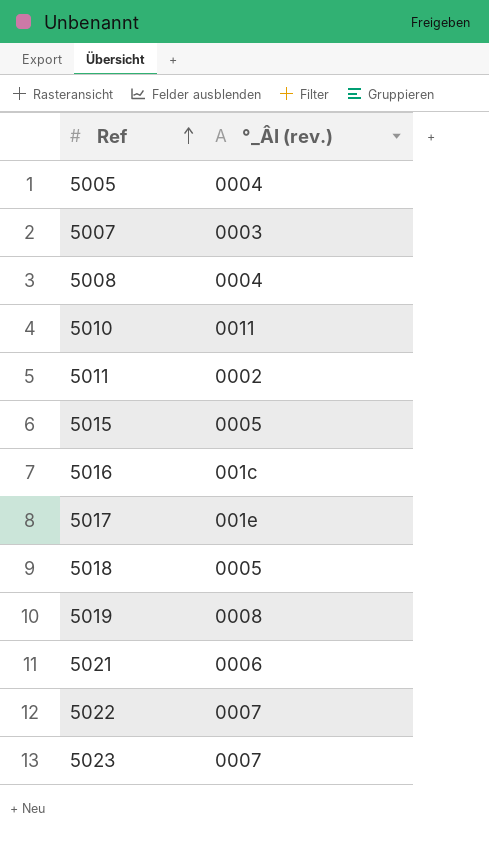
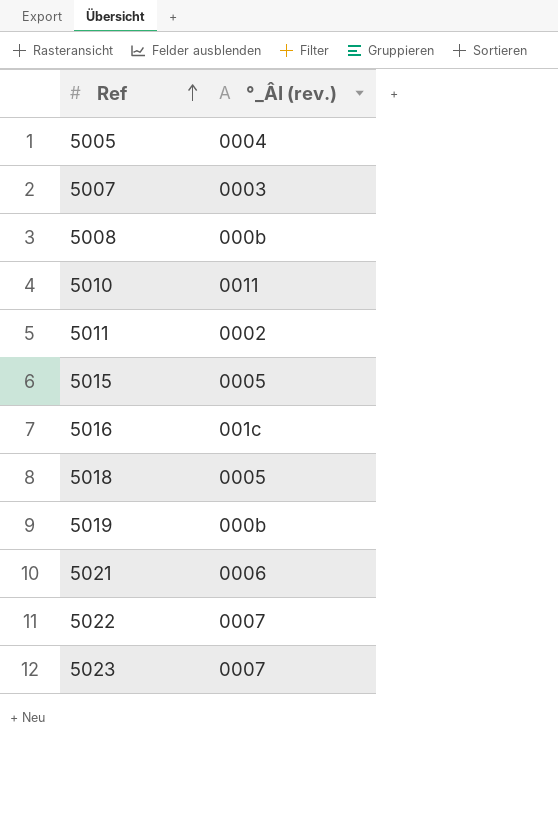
row 5017: 001e -> none
5008 | °_ÂI (rev.): 0004 -> 000b
5019 | °_ÂI (rev.): 0008 -> 000b

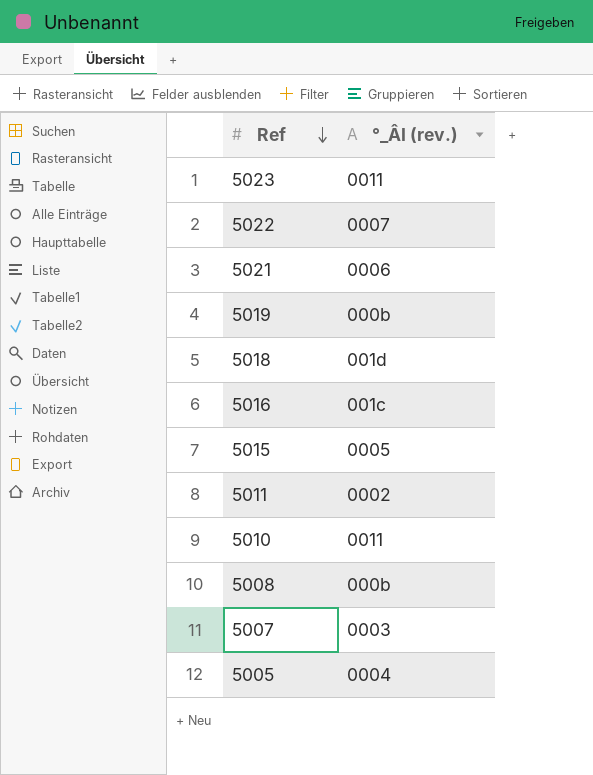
row order: Ref ascending -> Ref descending
5023 | °_ÂI (rev.): 0007 -> 0011
5018 | °_ÂI (rev.): 0005 -> 001d

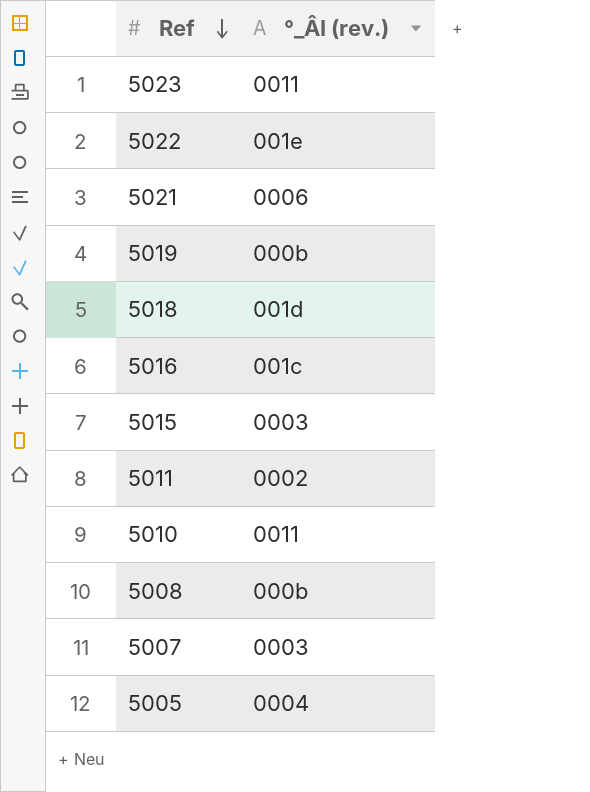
5022 | °_ÂI (rev.): 0007 -> 001e
5015 | °_ÂI (rev.): 0005 -> 0003

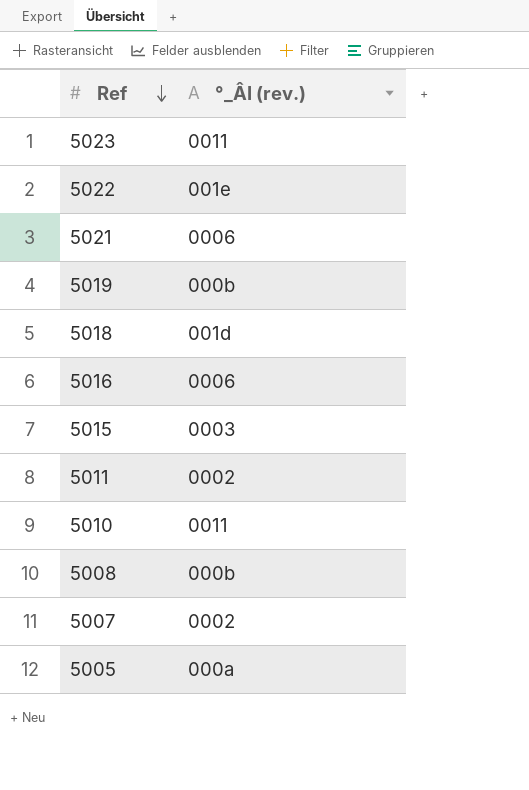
5016 | °_ÂI (rev.): 001c -> 0006
5007 | °_ÂI (rev.): 0003 -> 0002
5005 | °_ÂI (rev.): 0004 -> 000a

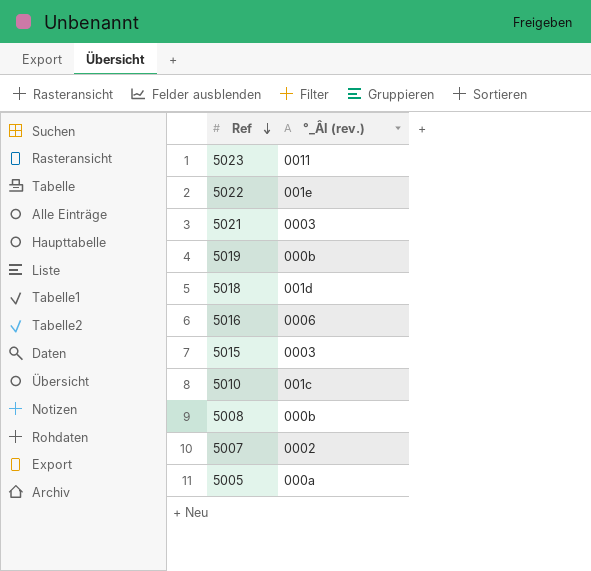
row 5011: 0002 -> none
5021 | °_ÂI (rev.): 0006 -> 0003
5010 | °_ÂI (rev.): 0011 -> 001c

